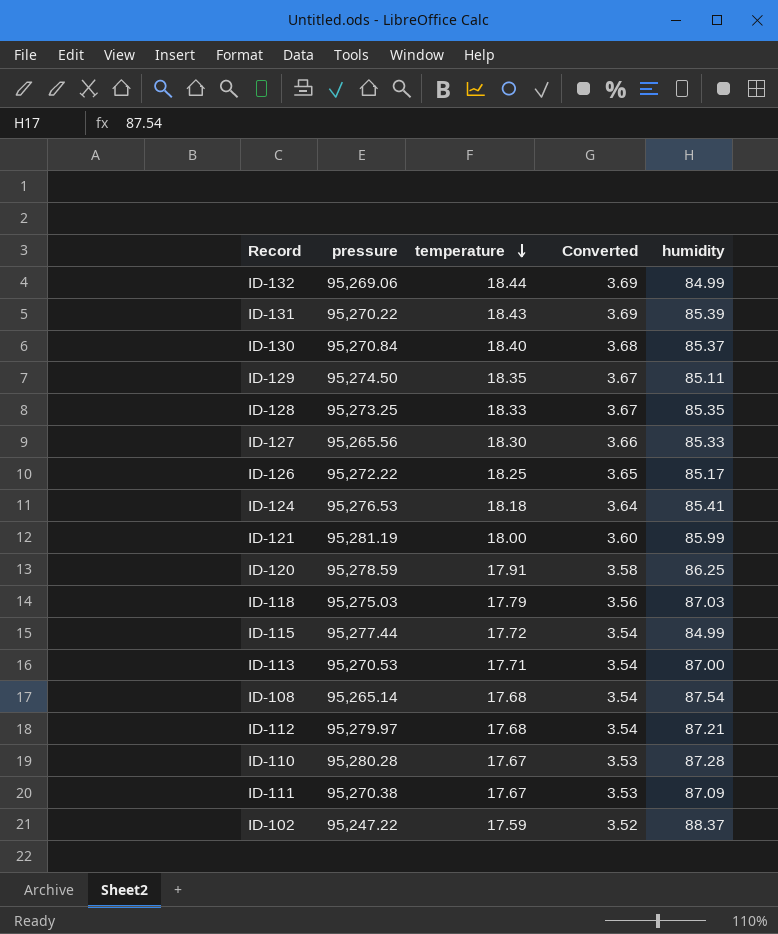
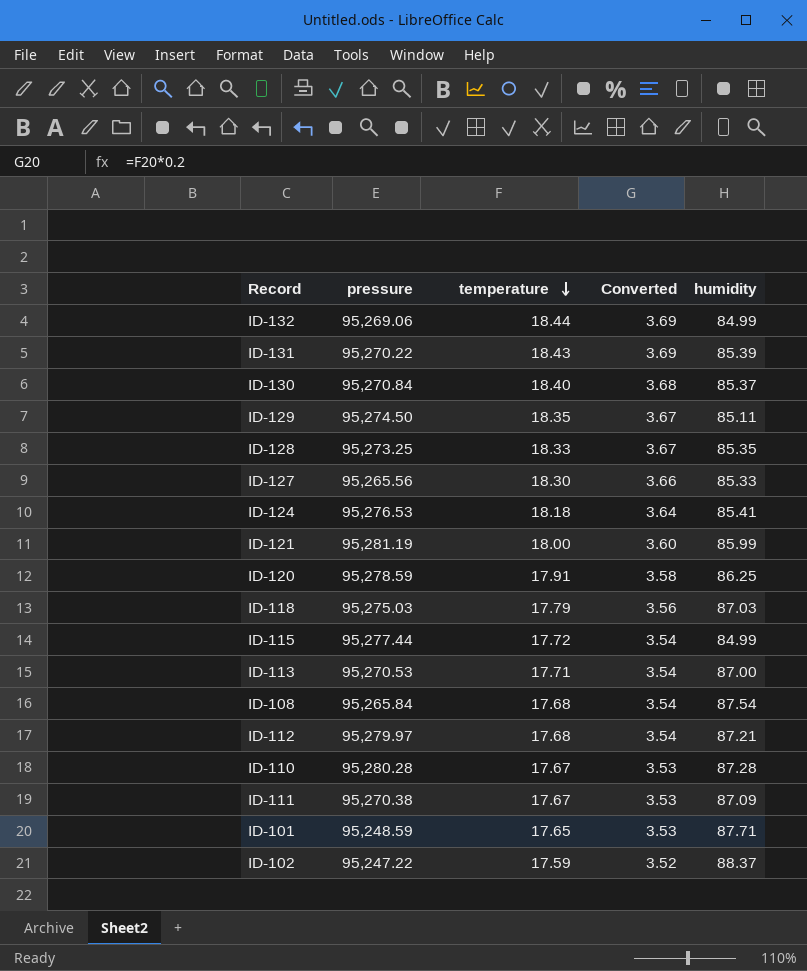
row ID-126: 95,272.22 | 18.25 | 3.65 | 85.17 -> none
ID-108 | pressure: 95,265.14 -> 95,265.84
row ID-101: none -> 95,248.59 | 17.65 | 3.53 | 87.71

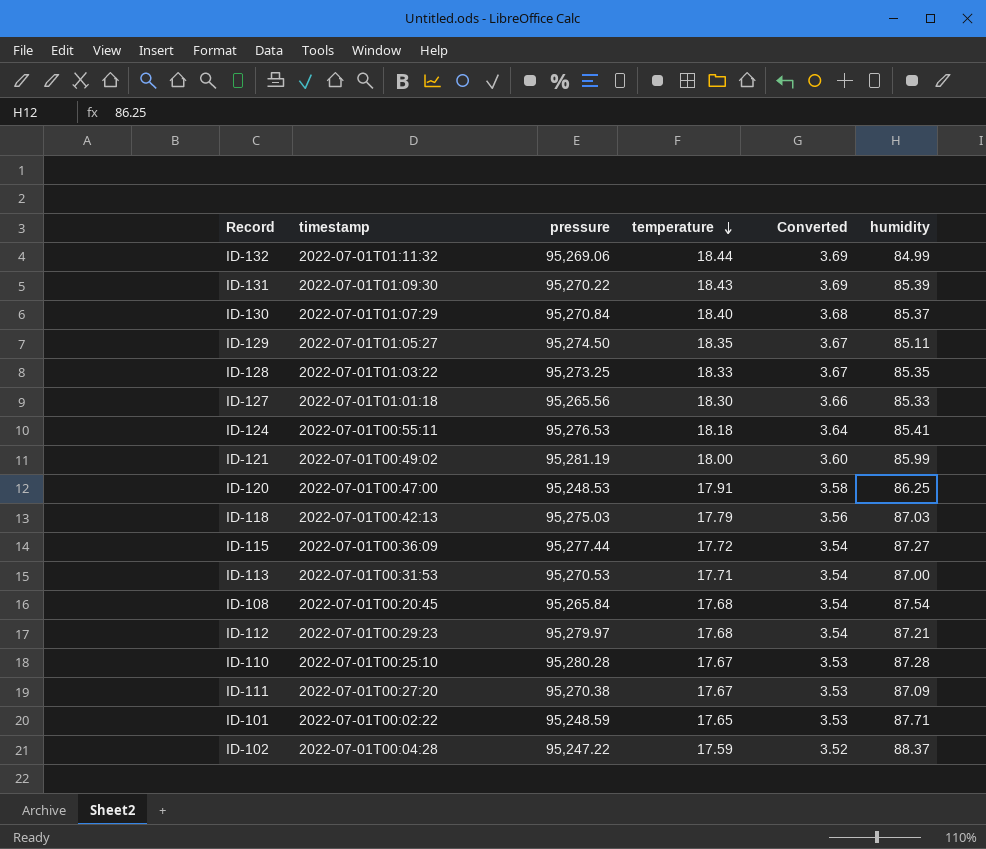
column timestamp | position: none -> 2
ID-120 | pressure: 95,278.59 -> 95,248.53
ID-115 | humidity: 84.99 -> 87.27

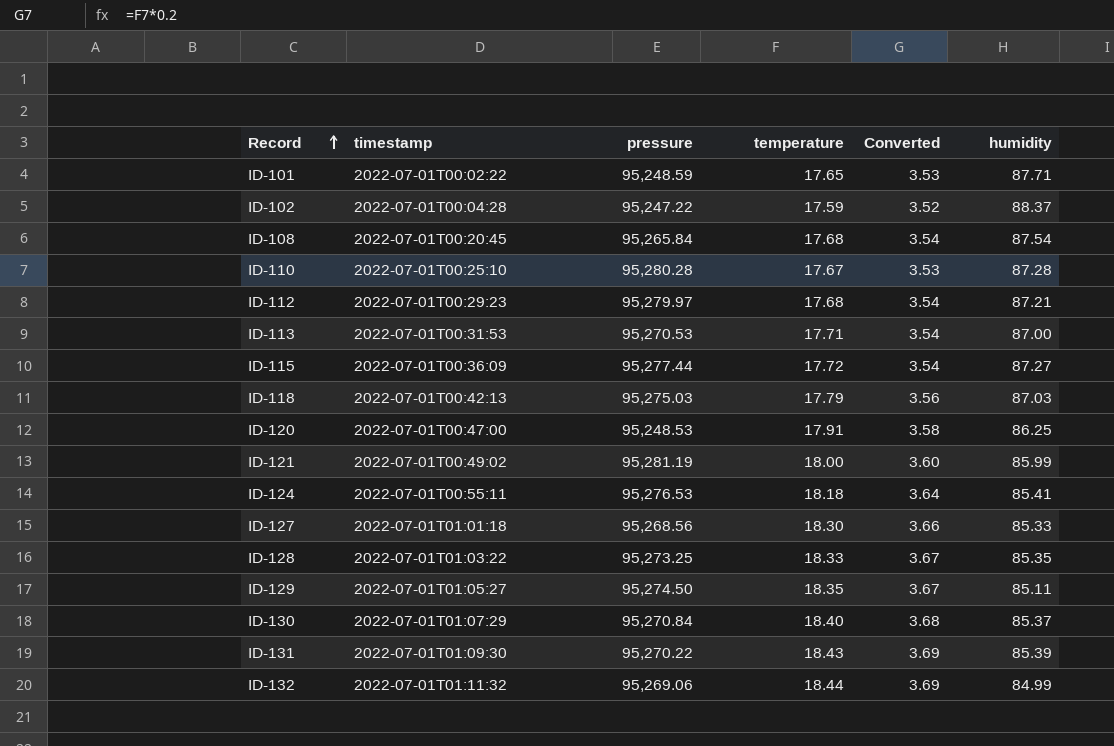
row order: temperature descending -> Record ascending
row ID-111: 2022-07-01T00:27:20 | 95,270.38 | 17.67 | 3.53 | 87.09 -> none
ID-127 | pressure: 95,265.56 -> 95,268.56

